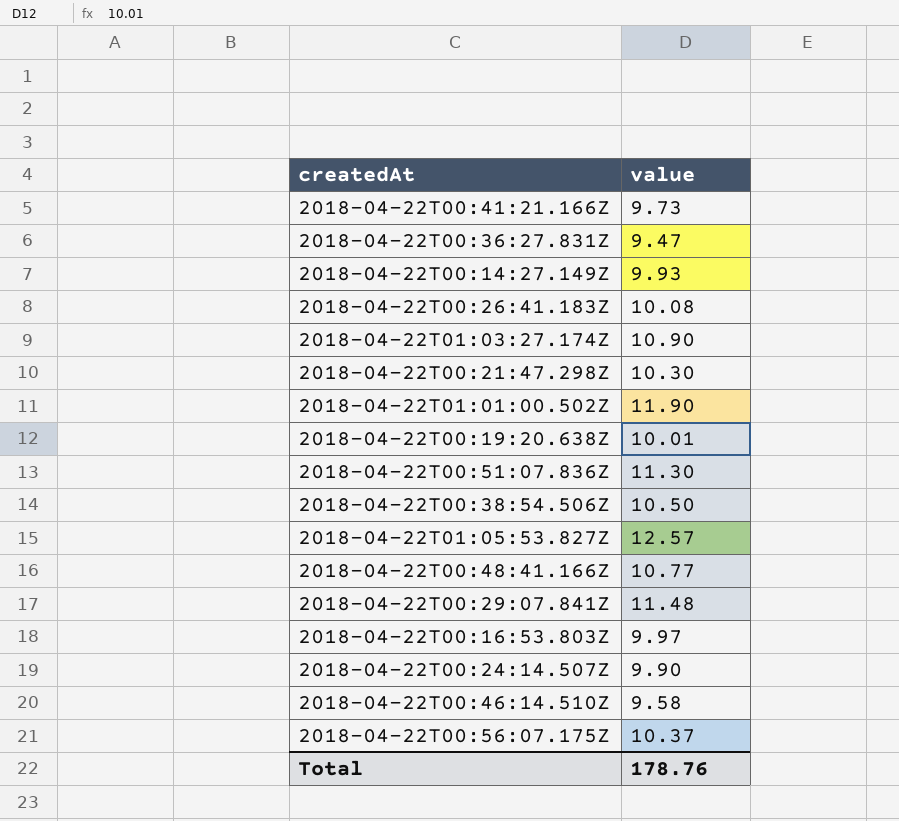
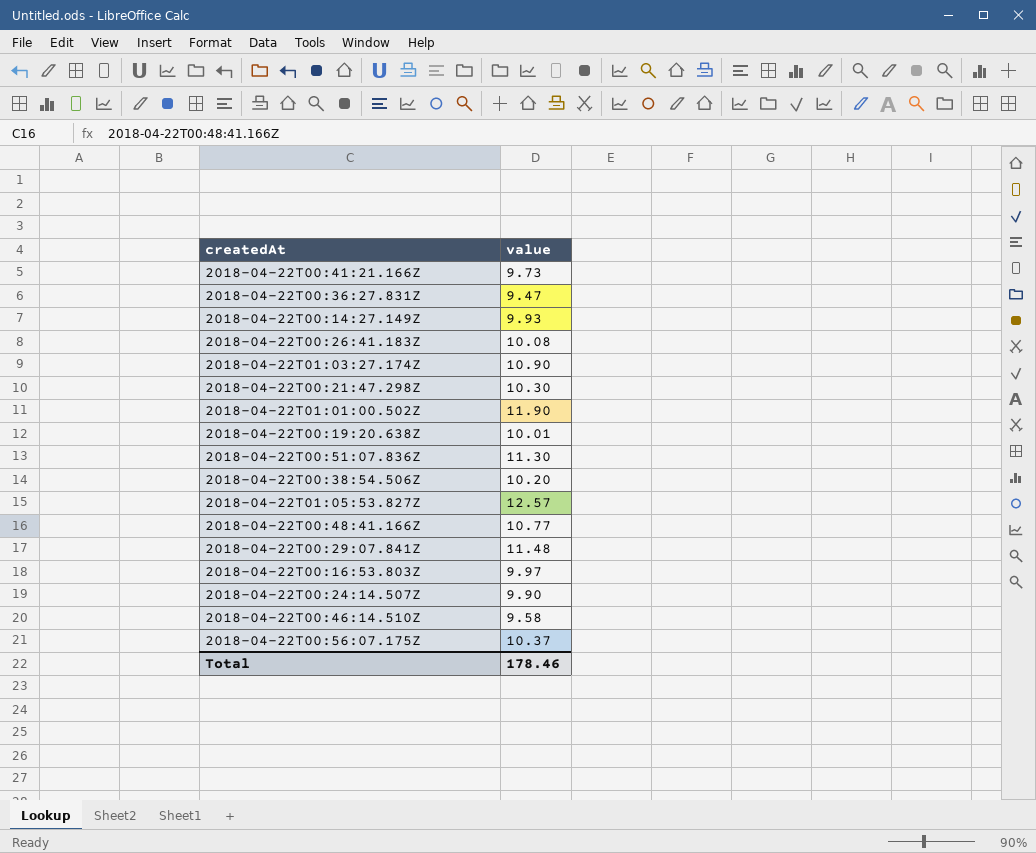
2018-04-22T00:38:54.506Z | value: 10.50 -> 10.20
Total | value: 178.76 -> 178.46

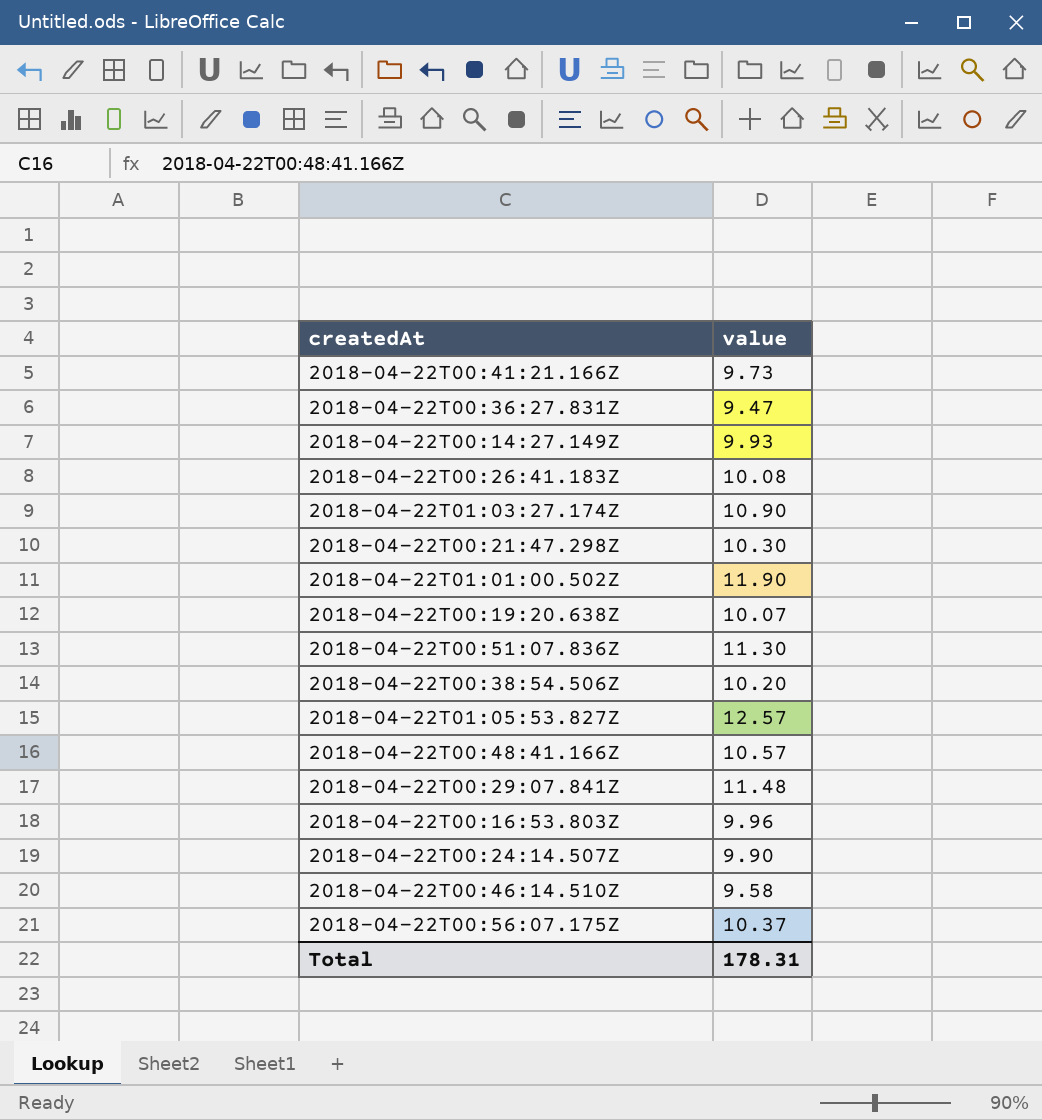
2018-04-22T00:19:20.638Z | value: 10.01 -> 10.07
2018-04-22T00:48:41.166Z | value: 10.77 -> 10.57
2018-04-22T00:16:53.803Z | value: 9.97 -> 9.96
Total | value: 178.46 -> 178.31

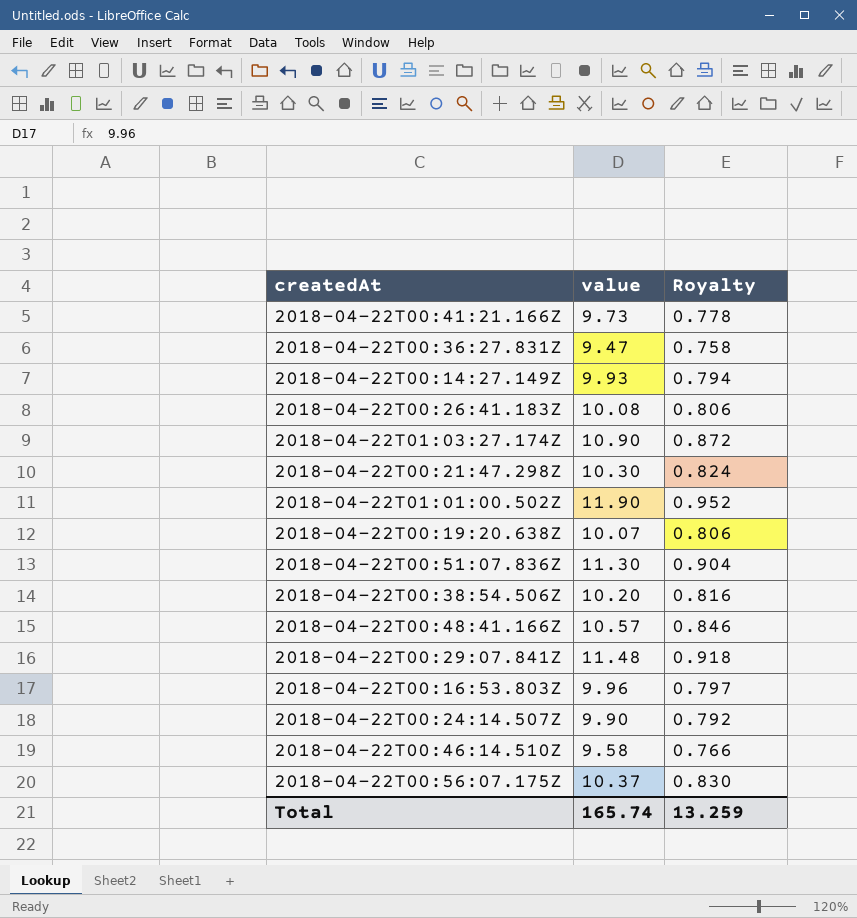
column Royalty | formula: none -> [value] * 0.08
row 2018-04-22T01:05:53.827Z: 12.57 -> none
Total | value: 178.31 -> 165.74

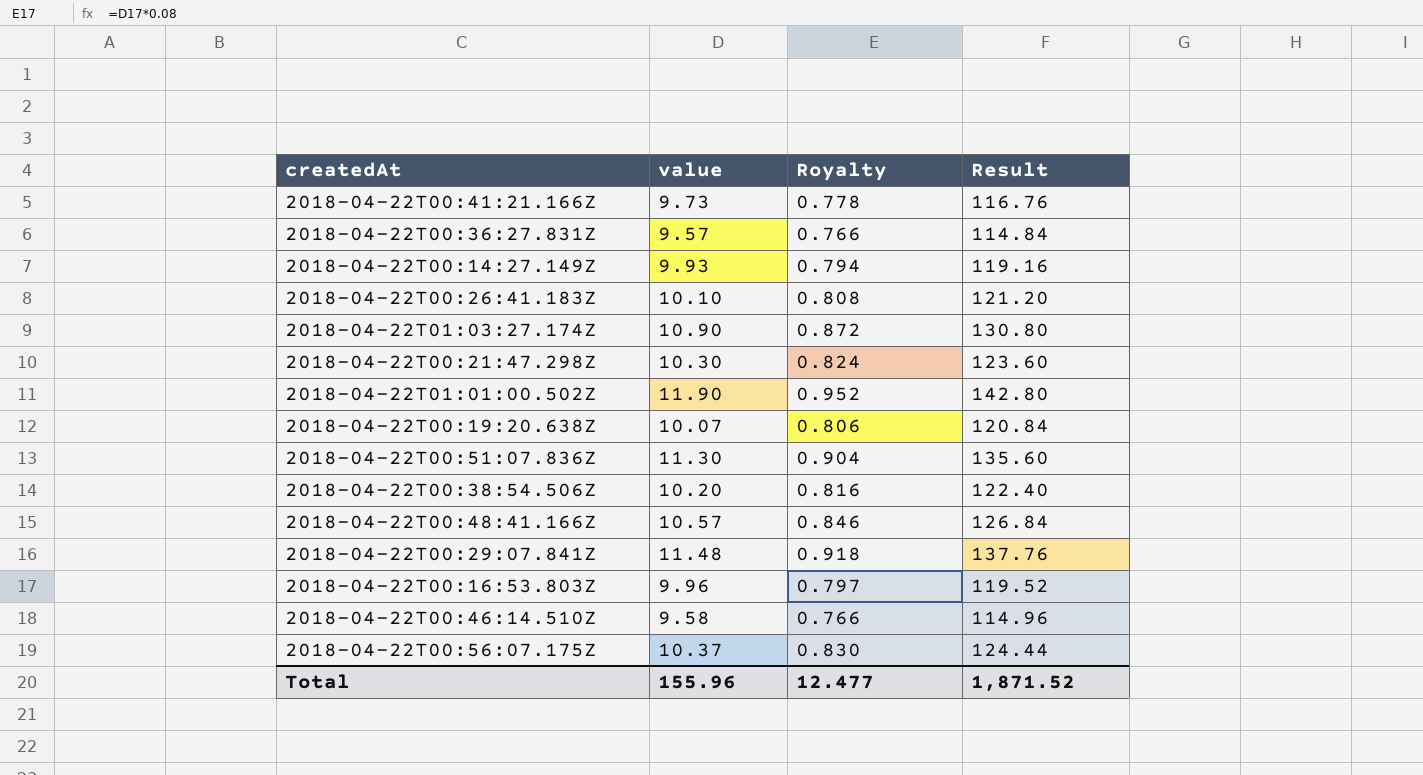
column Result | formula: none -> [value] * 12
row 2018-04-22T00:24:14.507Z: 9.90 | 0.792 -> none
2018-04-22T00:36:27.831Z | value: 9.47 -> 9.57
2018-04-22T00:36:27.831Z | Royalty: 0.758 -> 0.766
2018-04-22T00:26:41.183Z | value: 10.08 -> 10.10
2018-04-22T00:26:41.183Z | Royalty: 0.806 -> 0.808
Total | value: 165.74 -> 155.96
Total | Royalty: 13.259 -> 12.477

